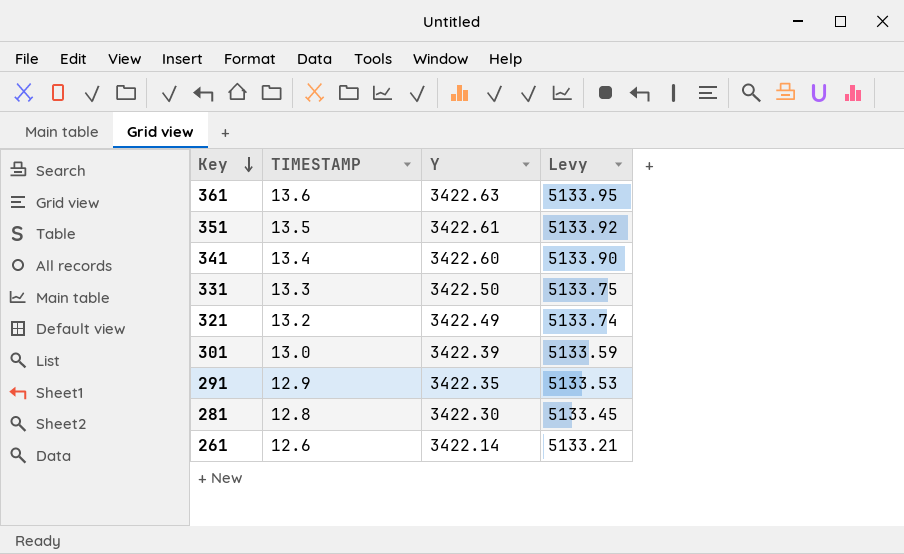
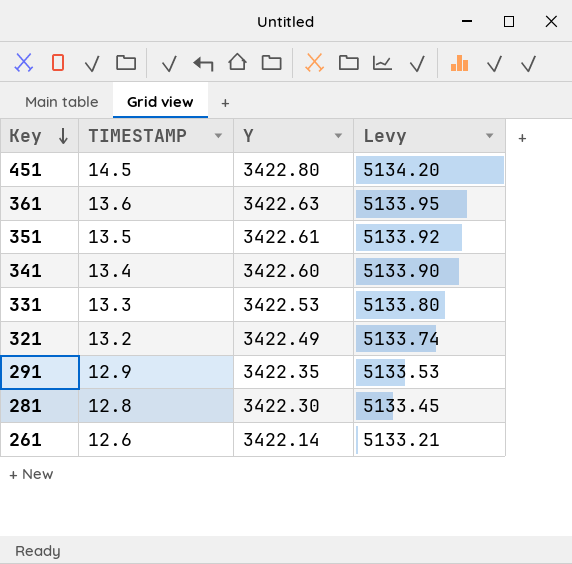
row 301: 13.0 | 3422.39 | 5133.59 -> none
row 451: none -> 14.5 | 3422.80 | 5134.20
331 | Y: 3422.50 -> 3422.53
331 | Levy: 5133.75 -> 5133.80

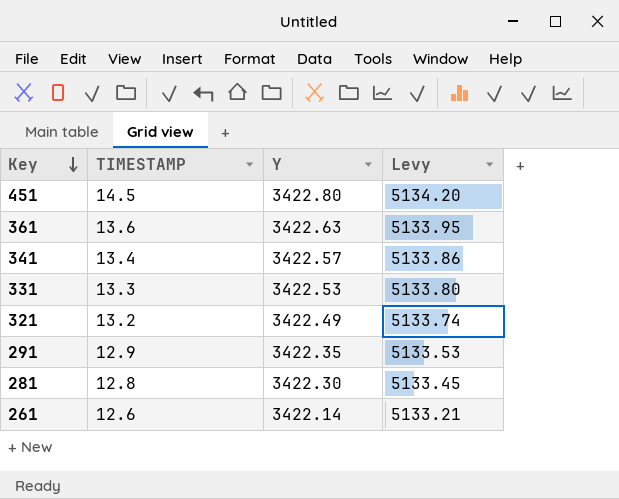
row 351: 13.5 | 3422.61 | 5133.92 -> none
341 | Y: 3422.60 -> 3422.57
341 | Levy: 5133.90 -> 5133.86

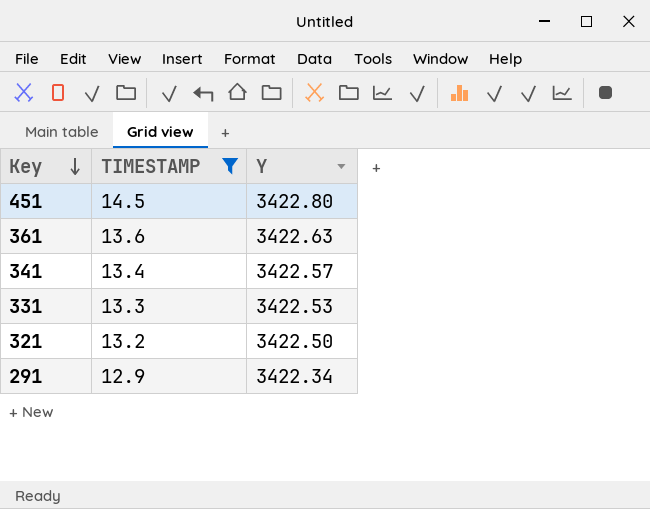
filter: none -> TIMESTAMP >= 12.9
column Levy | formula: [Y] * 1.5 -> none
321 | Y: 3422.49 -> 3422.50
291 | Y: 3422.35 -> 3422.34

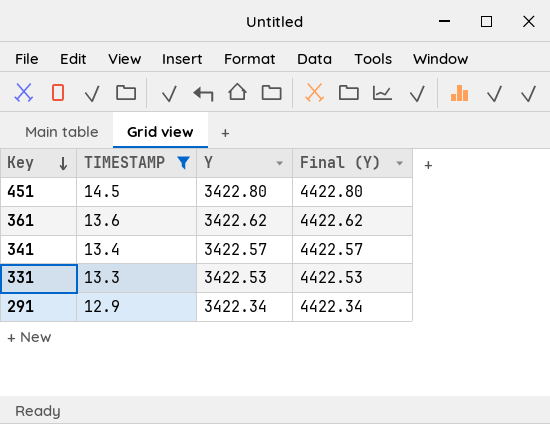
column Final (Y) | formula: none -> [Y] + 1000
row 321: 13.2 | 3422.50 -> none
361 | Y: 3422.63 -> 3422.62

